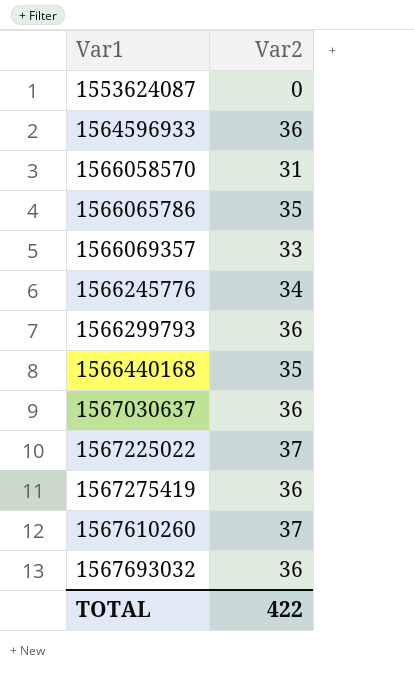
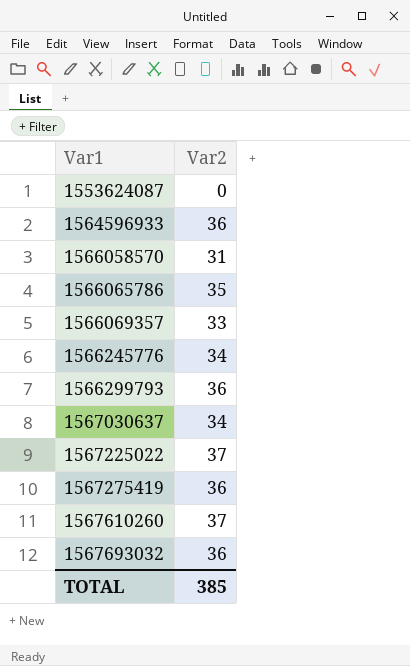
row 1566440168: 35 -> none
1567030637 | Var2: 36 -> 34
TOTAL | Var2: 422 -> 385

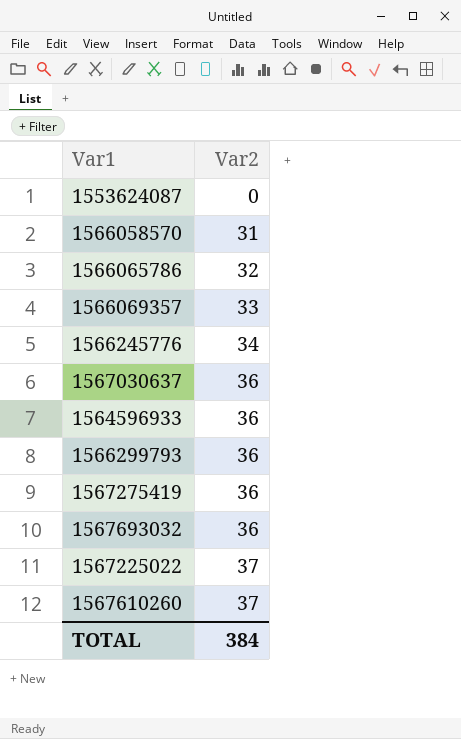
row order: Var1 ascending -> Var2 ascending
1566065786 | Var2: 35 -> 32
1567030637 | Var2: 34 -> 36
TOTAL | Var2: 385 -> 384

